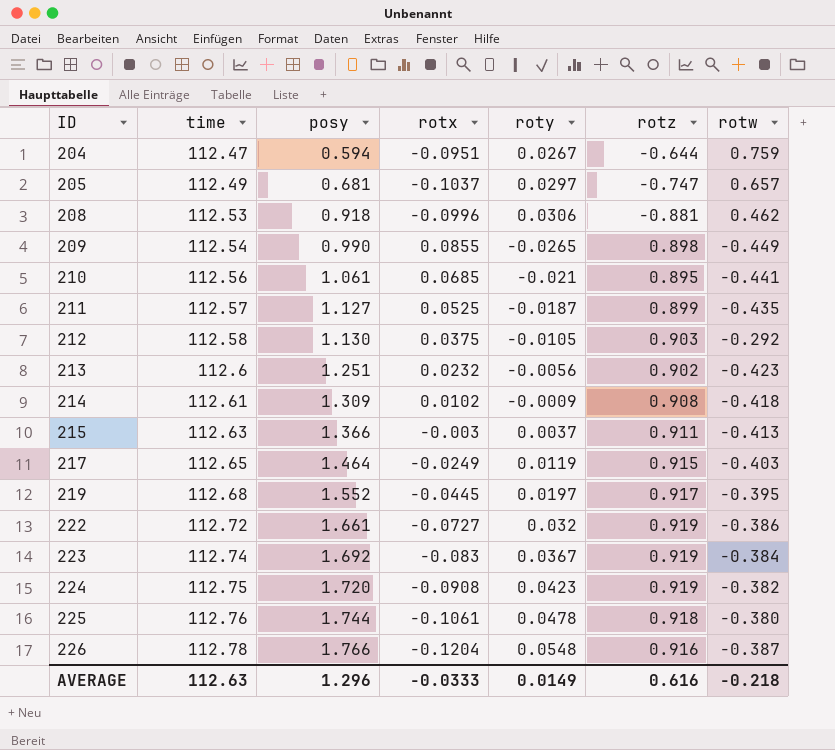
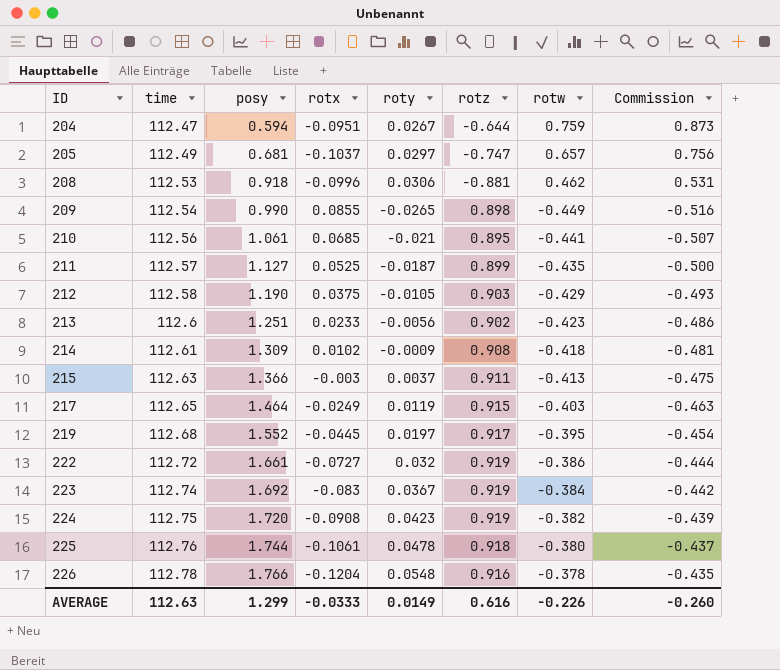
column Commission | formula: none -> [rotw] * 1.15
212 | posy: 1.130 -> 1.190
212 | rotw: -0.292 -> -0.429
213 | rotx: 0.0232 -> 0.0233
226 | rotw: -0.387 -> -0.378
AVERAGE | posy: 1.296 -> 1.299
AVERAGE | rotw: -0.218 -> -0.226

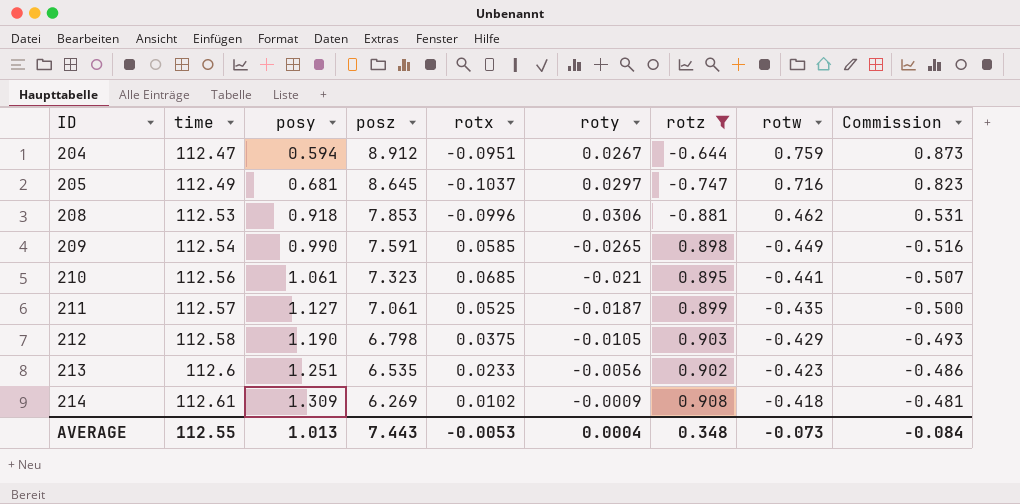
filter: none -> rotz <= 0.908
column posz | position: none -> 4
205 | rotw: 0.657 -> 0.716
205 | Commission: 0.756 -> 0.823
209 | rotx: 0.0855 -> 0.0585
AVERAGE | time: 112.63 -> 112.55
AVERAGE | posy: 1.299 -> 1.013
AVERAGE | rotx: -0.0333 -> -0.0053
AVERAGE | roty: 0.0149 -> 0.0004
AVERAGE | rotz: 0.616 -> 0.348
AVERAGE | rotw: -0.226 -> -0.073
AVERAGE | Commission: -0.260 -> -0.084

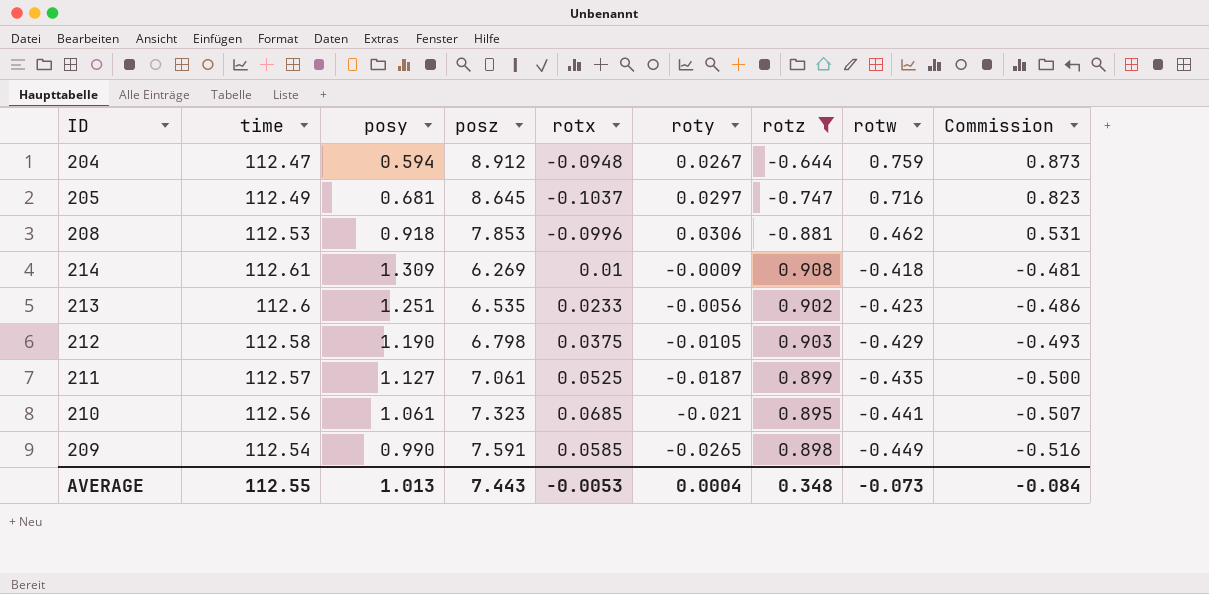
row order: ID ascending -> rotw descending
204 | rotx: -0.0951 -> -0.0948
214 | rotx: 0.0102 -> 0.01

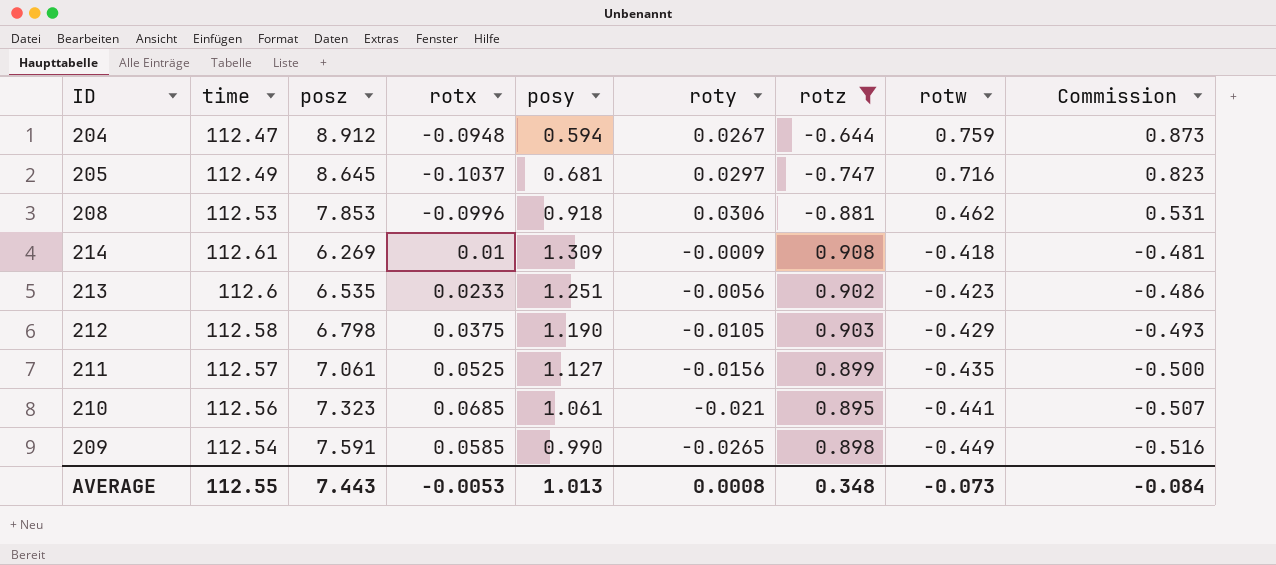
column posy | position: 3 -> 5
211 | roty: -0.0187 -> -0.0156
AVERAGE | roty: 0.0004 -> 0.0008

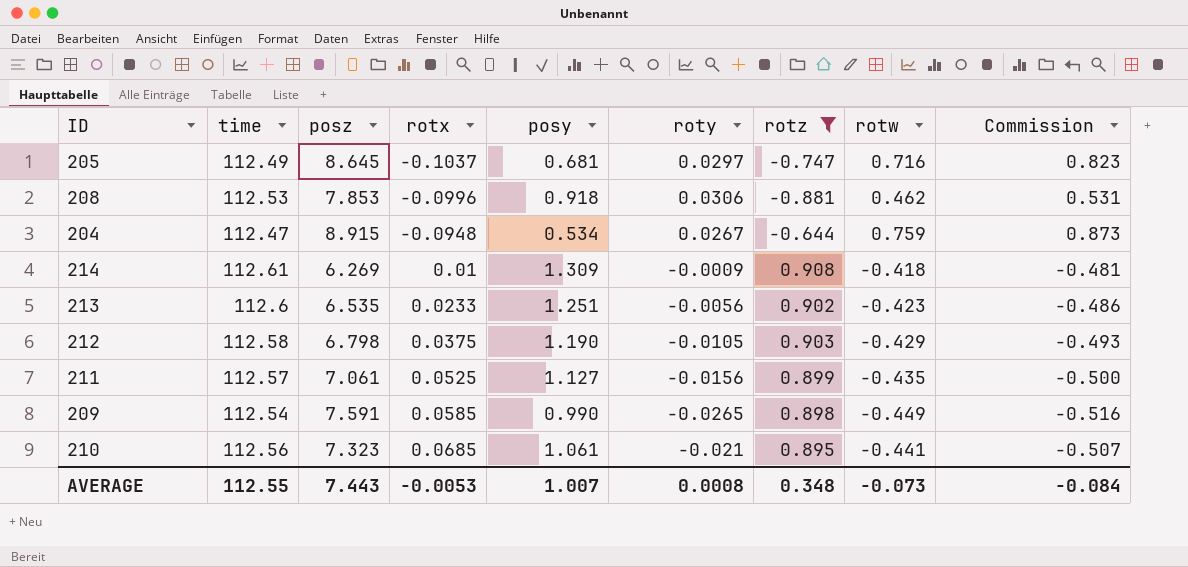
row order: rotw descending -> rotx ascending
204 | posz: 8.912 -> 8.915
204 | posy: 0.594 -> 0.534
AVERAGE | posy: 1.013 -> 1.007

